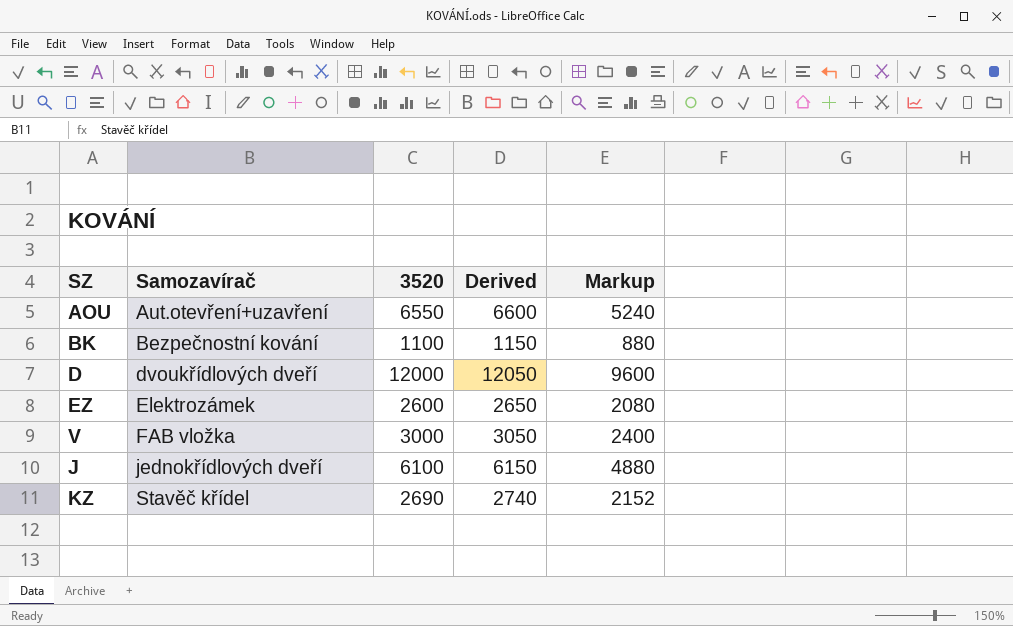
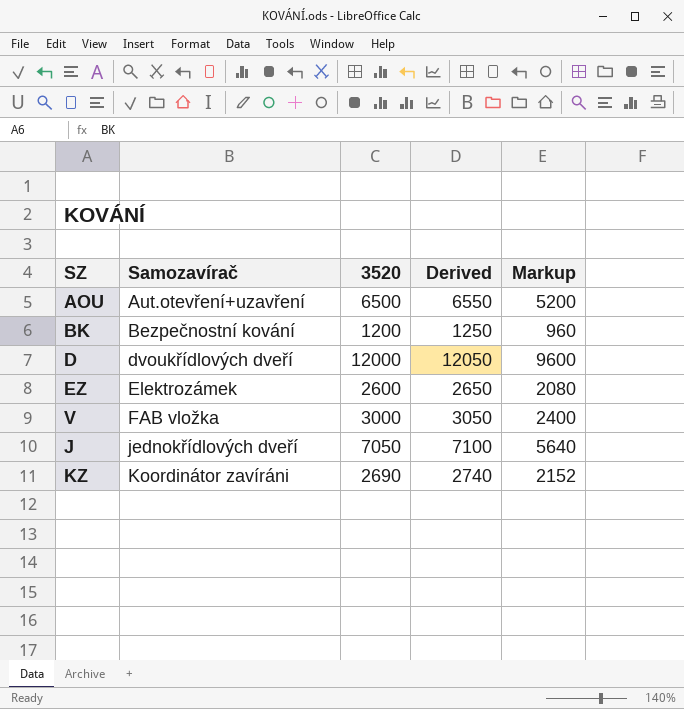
AOU | 3520: 6550 -> 6500
AOU | Derived: 6600 -> 6550
AOU | Markup: 5240 -> 5200
BK | 3520: 1100 -> 1200
BK | Derived: 1150 -> 1250
BK | Markup: 880 -> 960
J | 3520: 6100 -> 7050
J | Derived: 6150 -> 7100
J | Markup: 4880 -> 5640
KZ | Samozavírač: Stavěč křídel -> Koordinátor zavíráni

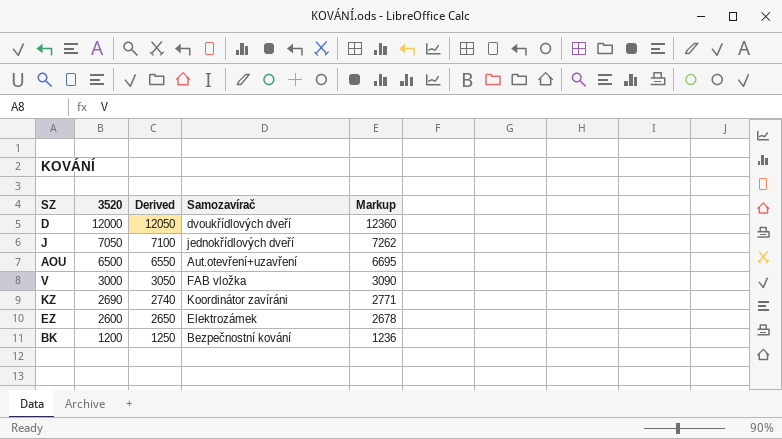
row order: Samozavírač ascending -> 3520 descending
column Samozavírač | position: 2 -> 4
column Markup | formula: [3520] * 0.8 -> [3520] * 1.03

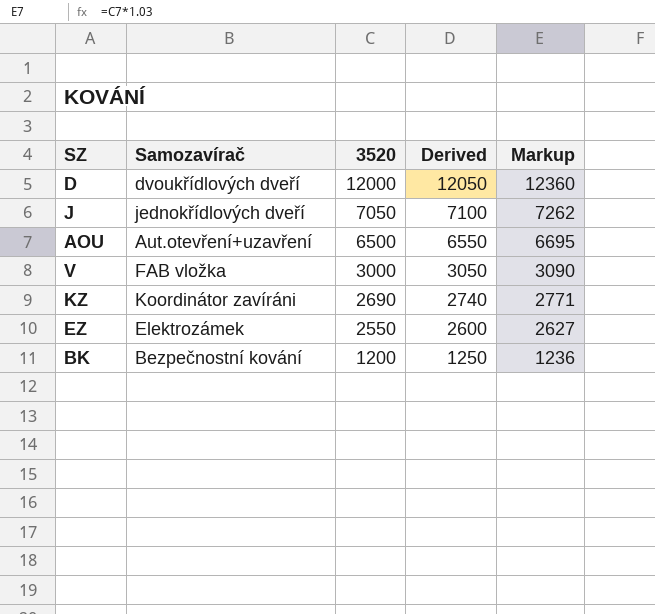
column Samozavírač | position: 4 -> 2
EZ | 3520: 2600 -> 2550
EZ | Derived: 2650 -> 2600
EZ | Markup: 2678 -> 2627

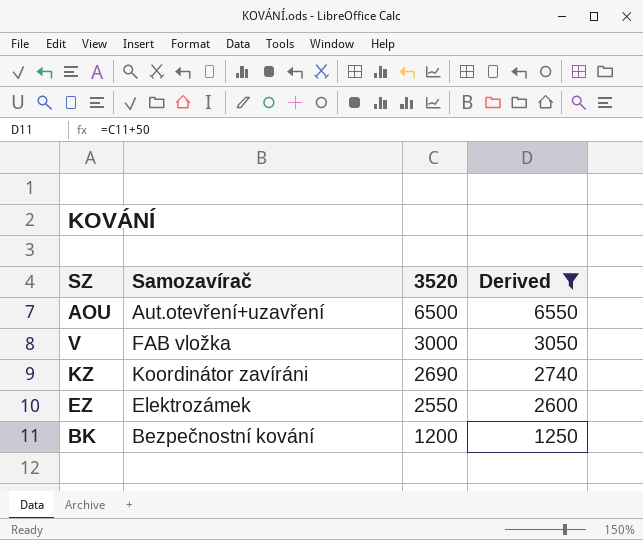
filter: none -> Derived <= 6550
column Markup | formula: [3520] * 1.03 -> none

